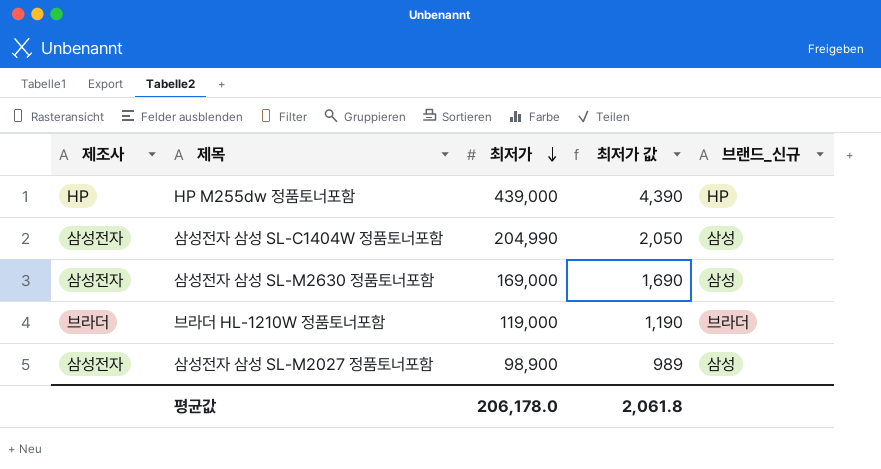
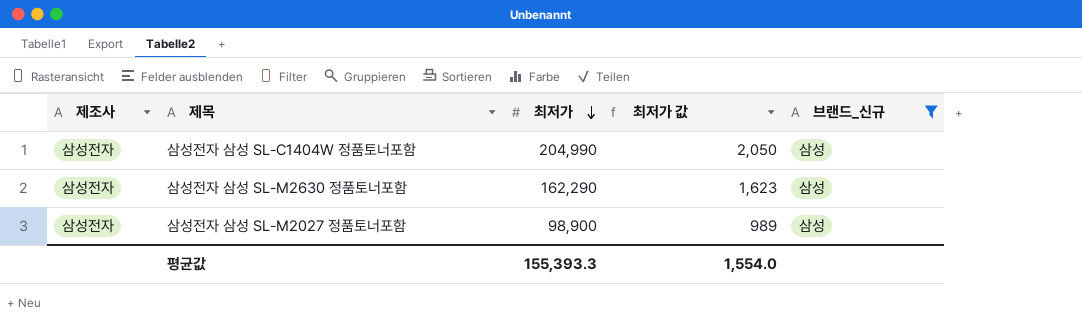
filter: none -> 브랜드_신규 = 삼성
삼성전자 삼성 SL-M2630 정품토너포함 | 최저가: 169,000 -> 162,290
삼성전자 삼성 SL-M2630 정품토너포함 | 최저가 값: 1,690 -> 1,623
평균값 | 최저가: 206,178.0 -> 155,393.3
평균값 | 최저가 값: 2,061.8 -> 1,554.0

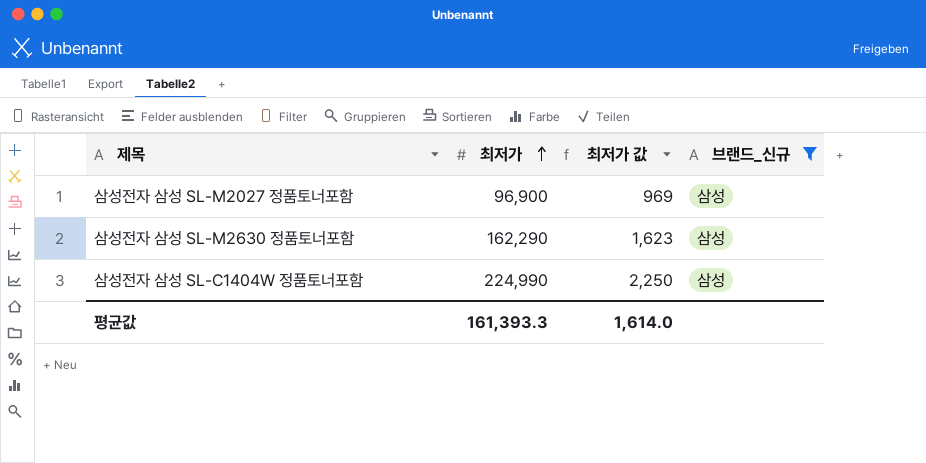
row order: 최저가 descending -> 최저가 ascending
column 제조사 | position: 1 -> none
삼성전자 삼성 SL-M2027 정품토너포함 | 최저가: 98,900 -> 96,900
삼성전자 삼성 SL-M2027 정품토너포함 | 최저가 값: 989 -> 969
삼성전자 삼성 SL-C1404W 정품토너포함 | 최저가: 204,990 -> 224,990
삼성전자 삼성 SL-C1404W 정품토너포함 | 최저가 값: 2,050 -> 2,250
평균값 | 최저가: 155,393.3 -> 161,393.3
평균값 | 최저가 값: 1,554.0 -> 1,614.0

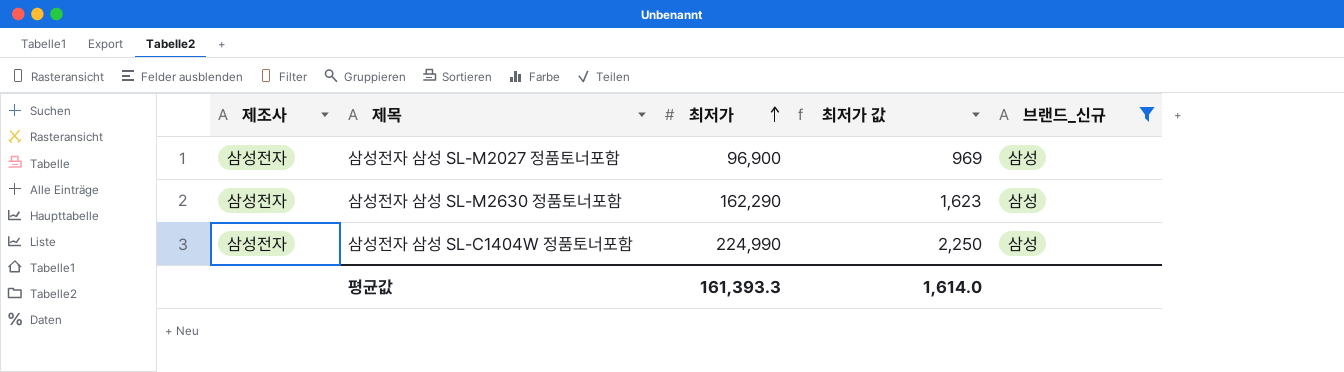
column 제조사 | position: none -> 1

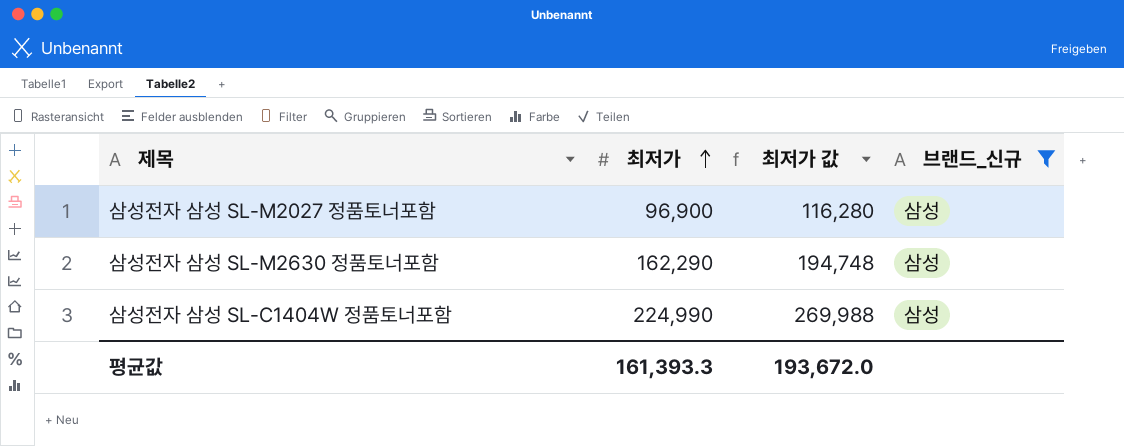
column 제조사 | position: 1 -> none
column 최저가 값 | formula: [최저가] * 0.01 -> [최저가] * 1.2
평균값 | 최저가 값: 1,614.0 -> 193,672.0

